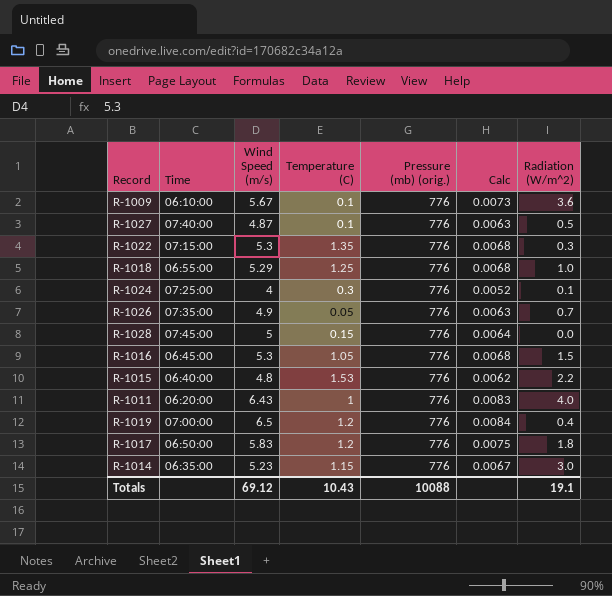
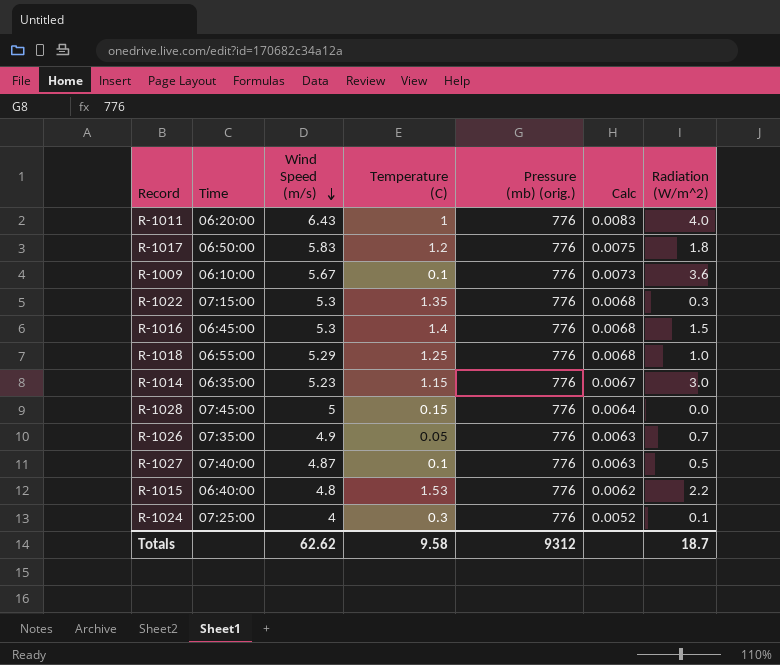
row order: none -> Wind Speed (m/s) descending
row R-1019: 07:00:00 | 6.5 | 1.2 | 776 | 0.0084 | 0.4 -> none
R-1016 | Temperature (C): 1.05 -> 1.4
Totals | Wind Speed (m/s): 69.12 -> 62.62
Totals | Temperature (C): 10.43 -> 9.58
Totals | Pressure (mb) (orig.): 10088 -> 9312
Totals | Radiation (W/m^2): 19.1 -> 18.7

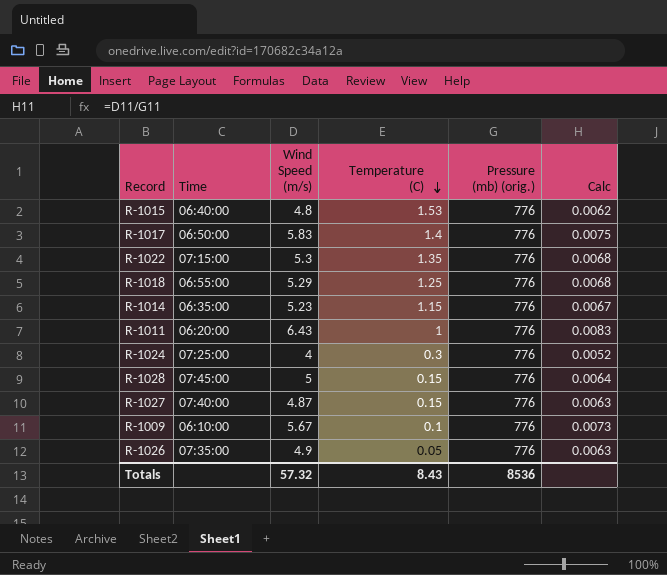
row order: Wind Speed (m/s) descending -> Temperature (C) descending
column Radiation (W/m^2) | position: 7 -> none
row R-1016: 06:45:00 | 5.3 | 1.4 | 776 | 0.0068 | 1.5 -> none
R-1017 | Temperature (C): 1.2 -> 1.4
R-1027 | Temperature (C): 0.1 -> 0.15
Totals | Wind Speed (m/s): 62.62 -> 57.32
Totals | Temperature (C): 9.58 -> 8.43
Totals | Pressure (mb) (orig.): 9312 -> 8536

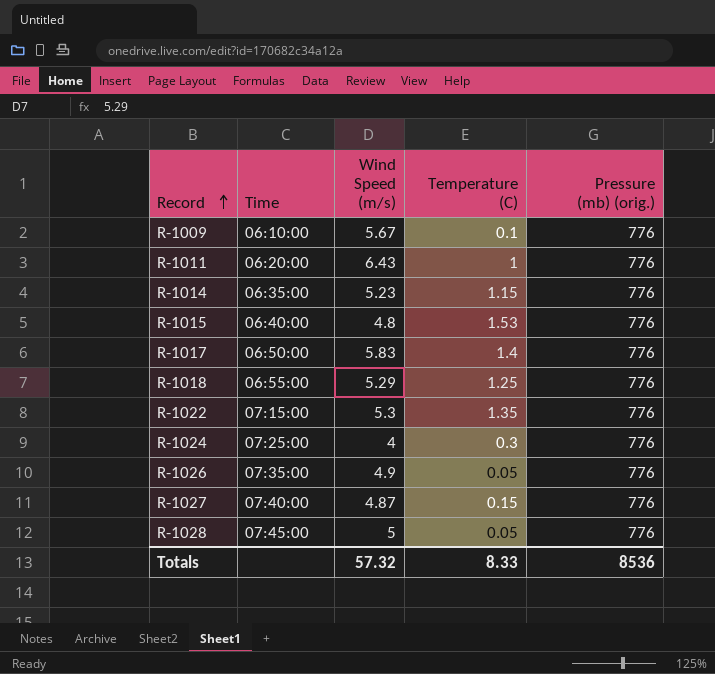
row order: Temperature (C) descending -> Record ascending
column Calc | formula: [Wind Speed (m/s)] / [Pressure (mb) (orig.)] -> none
R-1028 | Temperature (C): 0.15 -> 0.05
Totals | Temperature (C): 8.43 -> 8.33

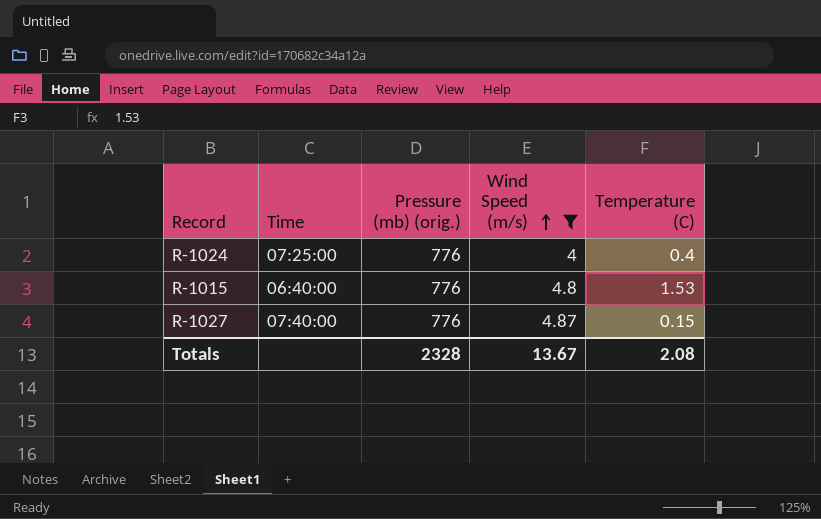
filter: none -> Wind Speed (m/s) <= 4.87
row order: Record ascending -> Wind Speed (m/s) ascending
column Pressure (mb) (orig.) | position: 5 -> 3
R-1024 | Temperature (C): 0.3 -> 0.4
Totals | Pressure (mb) (orig.): 8536 -> 2328
Totals | Wind Speed (m/s): 57.32 -> 13.67
Totals | Temperature (C): 8.33 -> 2.08

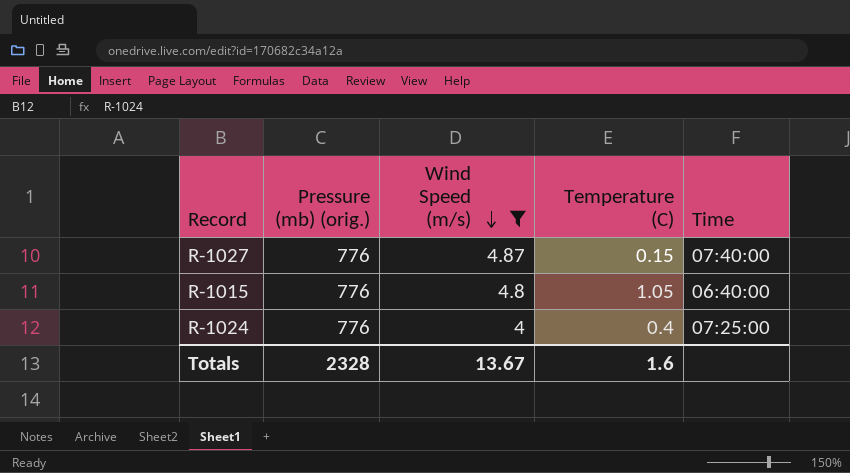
row order: Wind Speed (m/s) ascending -> Wind Speed (m/s) descending
column Time | position: 2 -> 5
R-1015 | Temperature (C): 1.53 -> 1.05
Totals | Temperature (C): 2.08 -> 1.6

